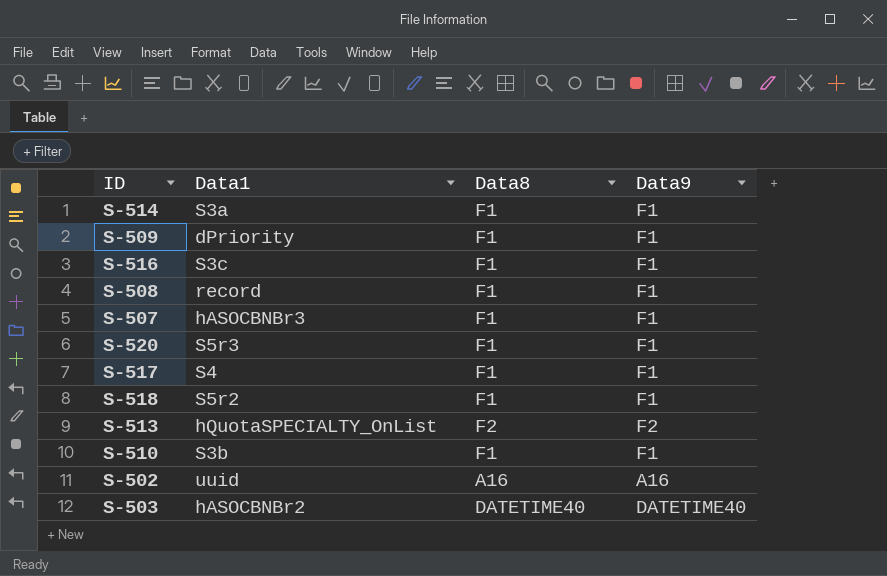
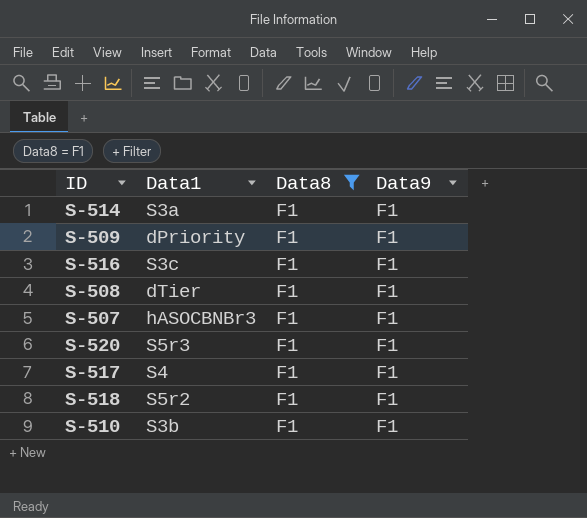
filter: none -> Data8 = F1
S-508 | Data1: record -> dTier

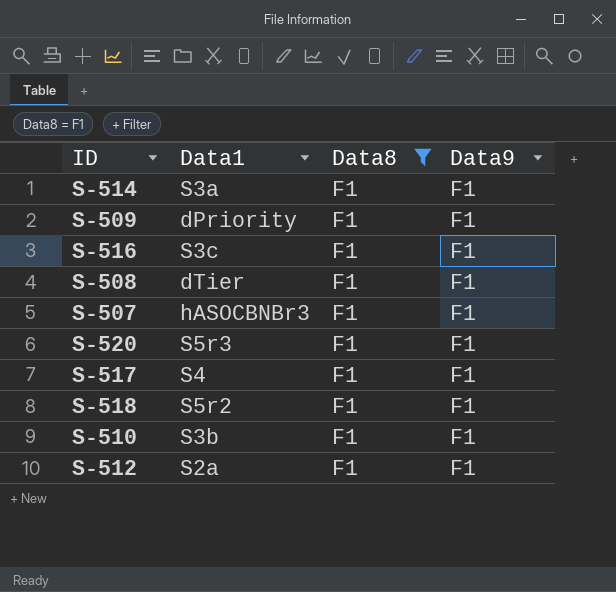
row S-512: none -> S2a | F1 | F1

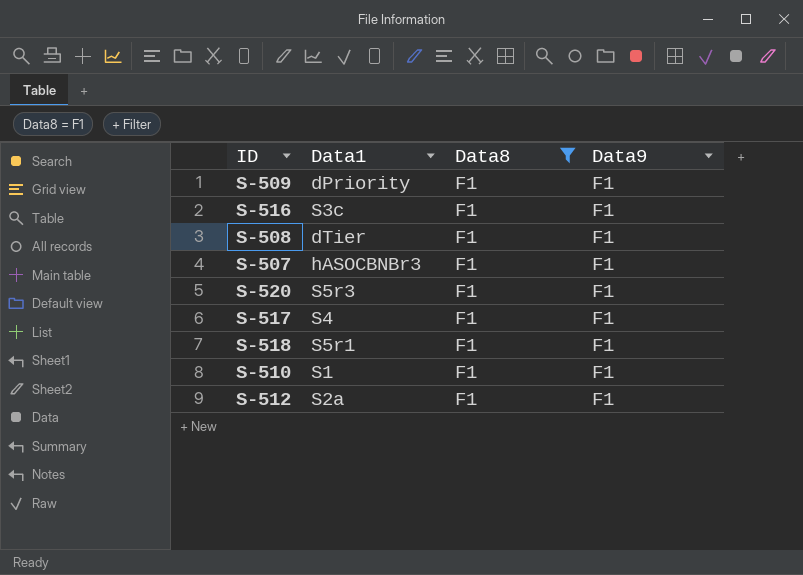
row S-514: S3a | F1 | F1 -> none
S-518 | Data1: S5r2 -> S5r1
S-510 | Data1: S3b -> S1

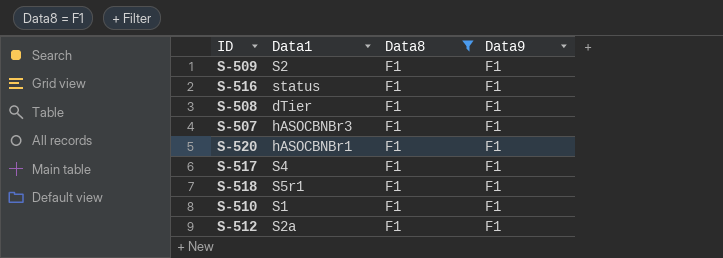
S-509 | Data1: dPriority -> S2
S-516 | Data1: S3c -> status
S-520 | Data1: S5r3 -> hASOCBNBr1

